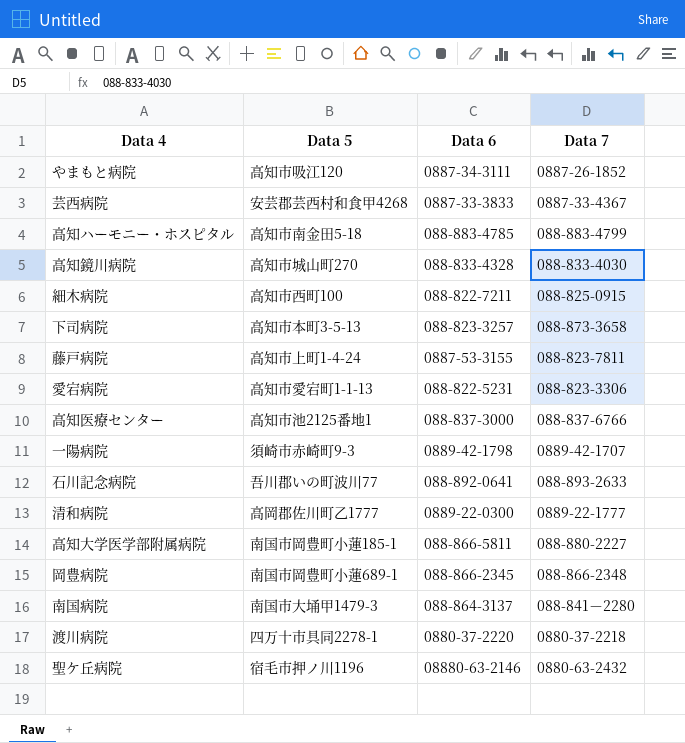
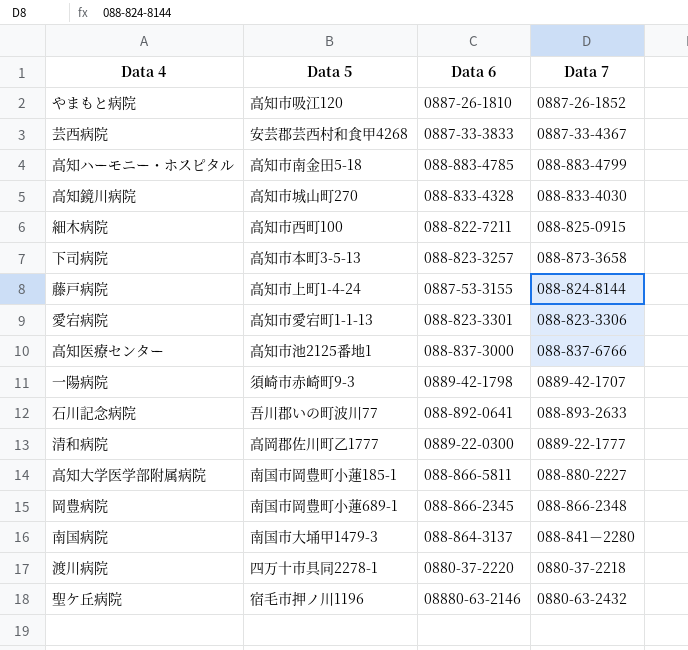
やまもと病院 | Data 6: 0887-34-3111 -> 0887-26-1810
藤戸病院 | Data 7: 088-823-7811 -> 088-824-8144
愛宕病院 | Data 6: 088-822-5231 -> 088-823-3301

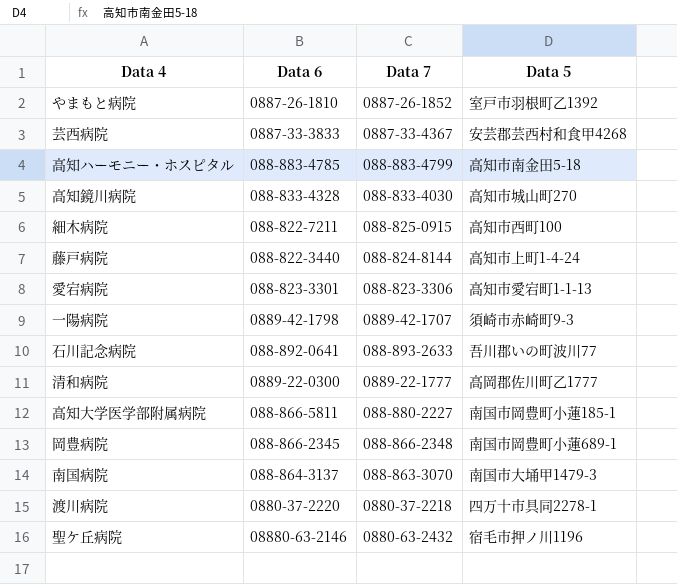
column Data 5 | position: 2 -> 4
row 下司病院: 高知市本町3-5-13 | 088-823-3257 | 088-873-3658 -> none
row 高知医療センター: 高知市池2125番地1 | 088-837-3000 | 088-837-6766 -> none
やまもと病院 | Data 5: 高知市吸江120 -> 室戸市羽根町乙1392
藤戸病院 | Data 6: 0887-53-3155 -> 088-822-3440
南国病院 | Data 7: 088-841－2280 -> 088-863-3070

